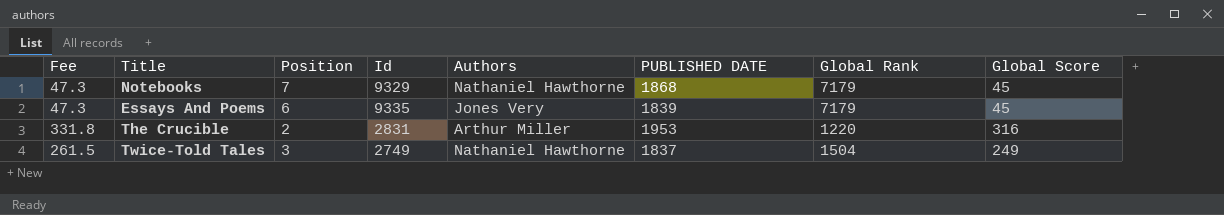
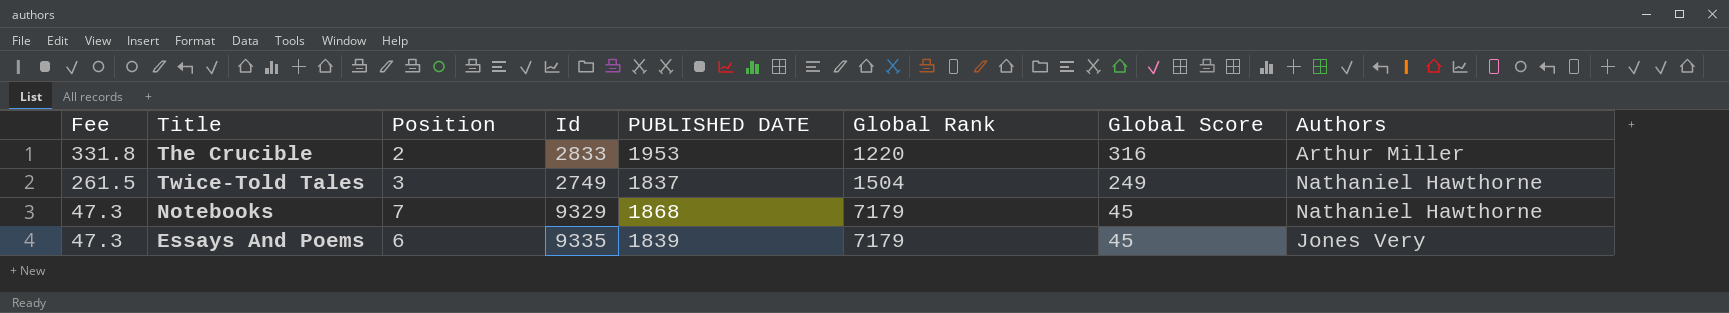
row order: none -> Fee descending
column Authors | position: 5 -> 8
The Crucible | Id: 2831 -> 2833

